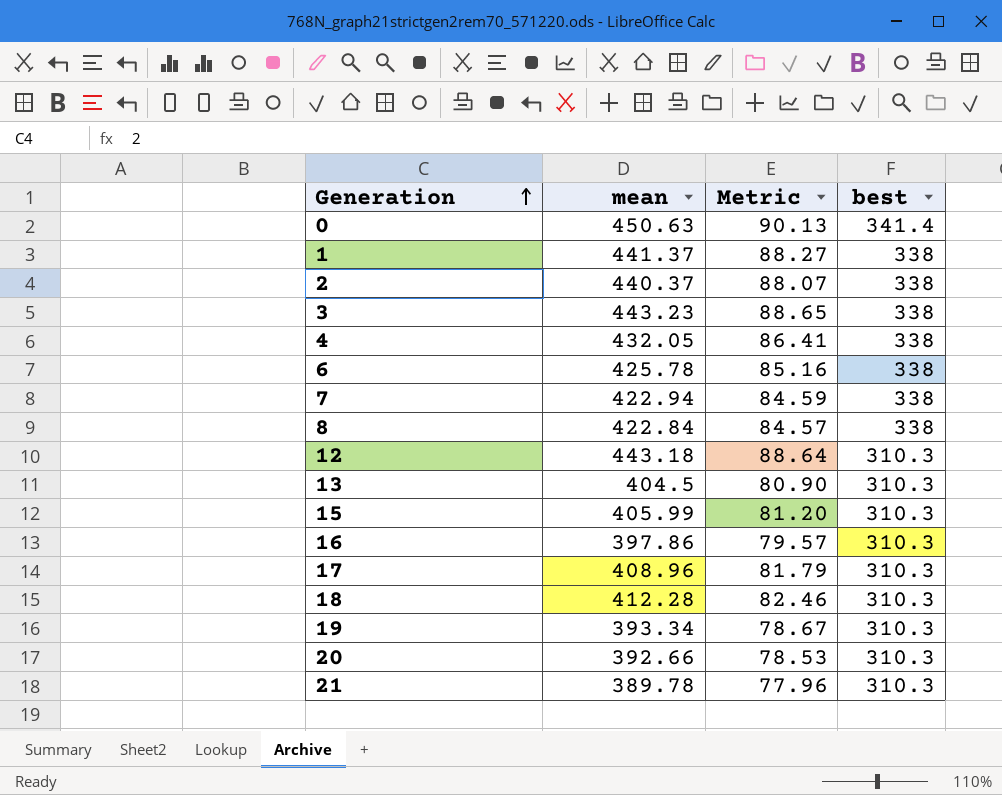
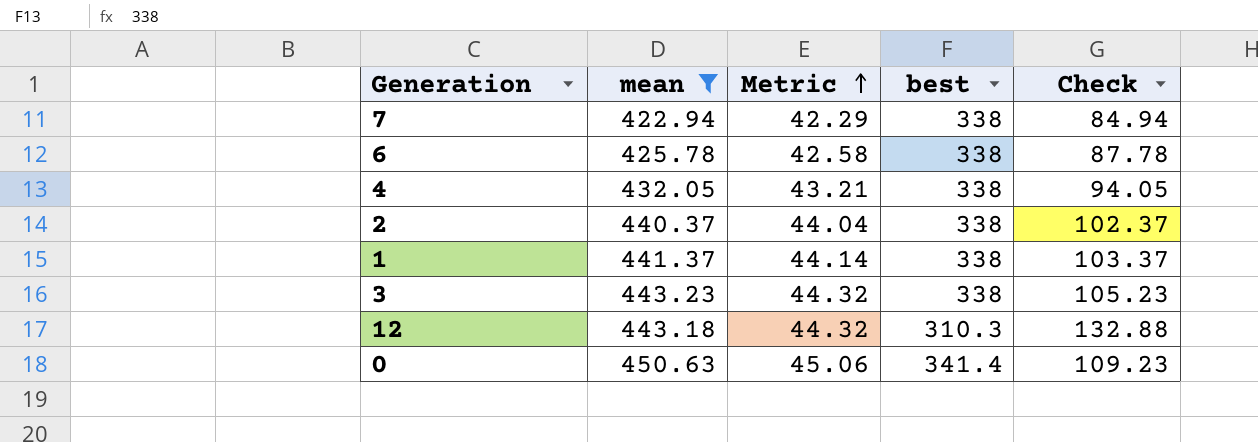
filter: none -> mean >= 422.94
row order: Generation ascending -> Metric ascending
column Metric | formula: [mean] * 0.2 -> [mean] * 0.1
column Check | formula: none -> [mean] - [best]

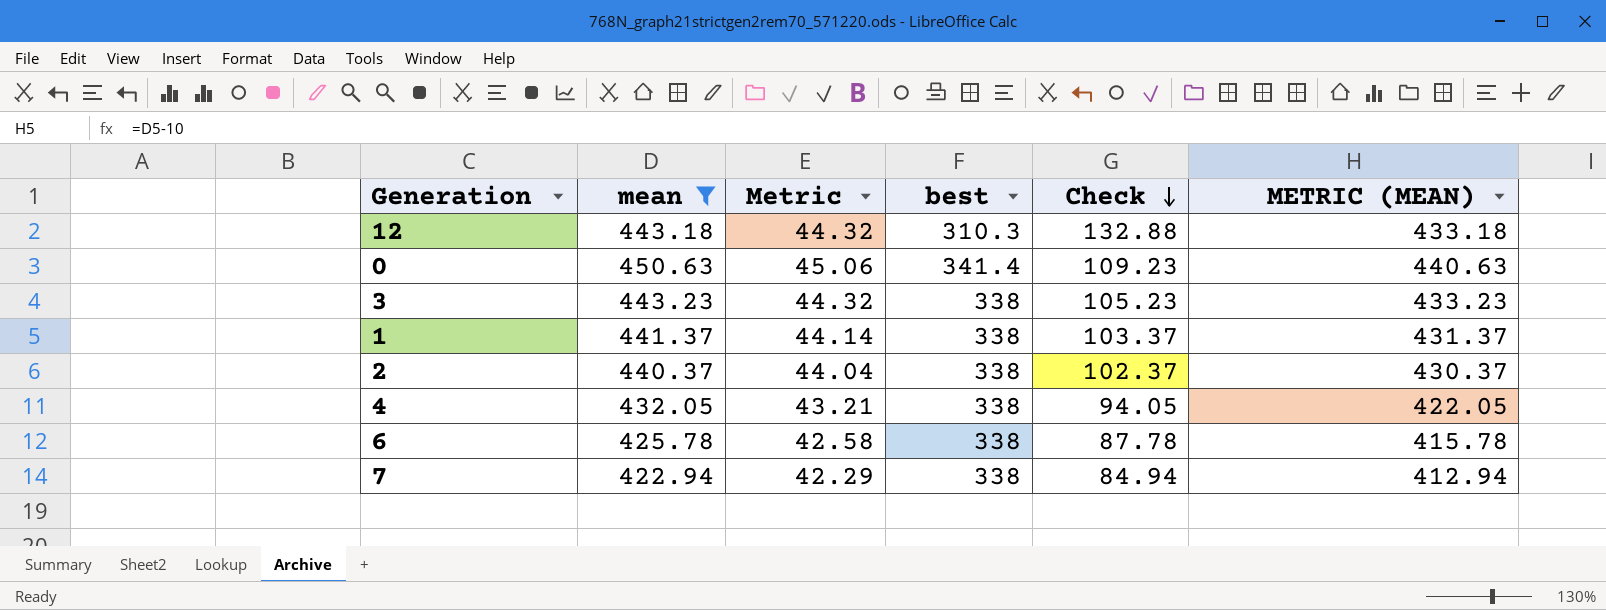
row order: Metric ascending -> Check descending
column METRIC (MEAN) | formula: none -> [mean] - 10

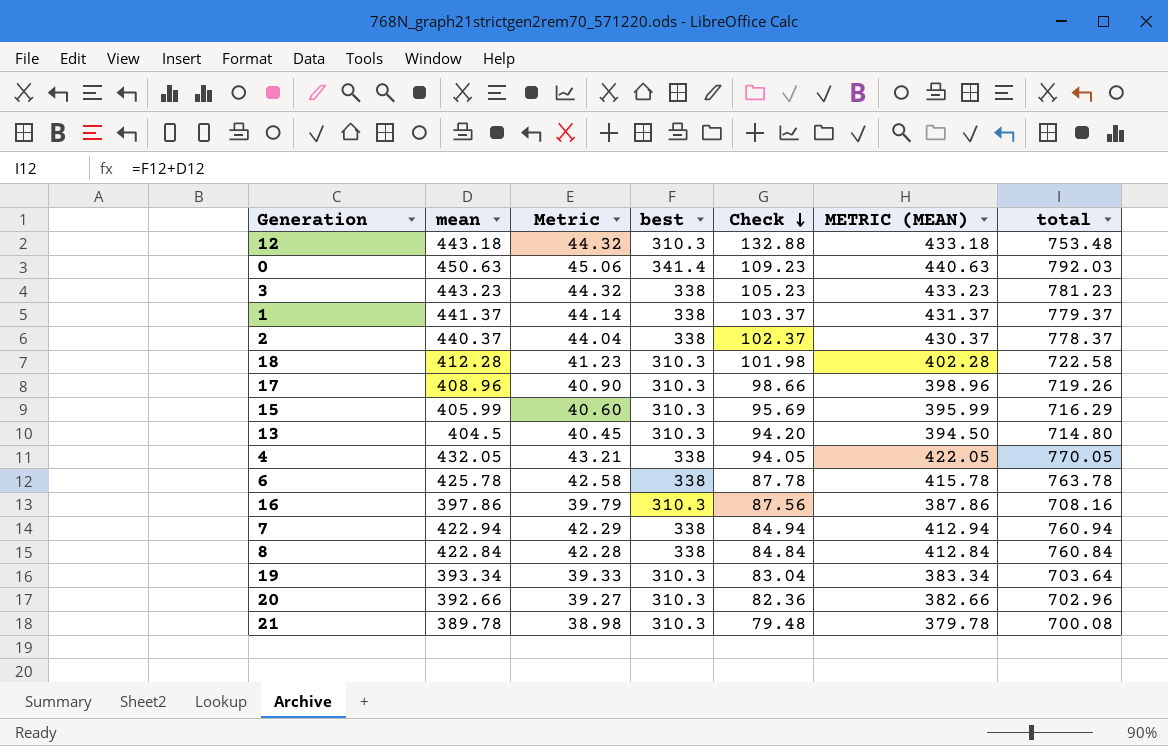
filter: mean >= 422.94 -> none
column total | formula: none -> [mean] + [best]

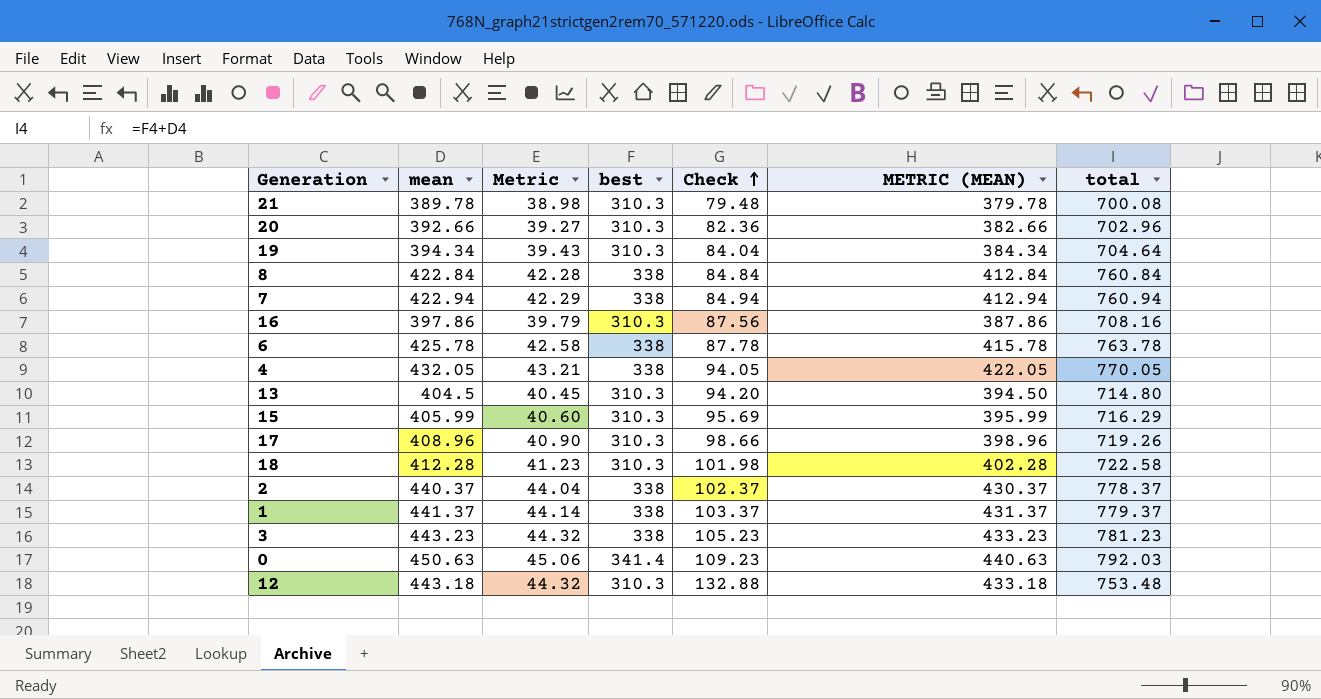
row order: Check descending -> Check ascending
19 | mean: 393.34 -> 394.34
19 | Metric: 39.33 -> 39.43
19 | Check: 83.04 -> 84.04
19 | METRIC (MEAN): 383.34 -> 384.34
19 | total: 703.64 -> 704.64

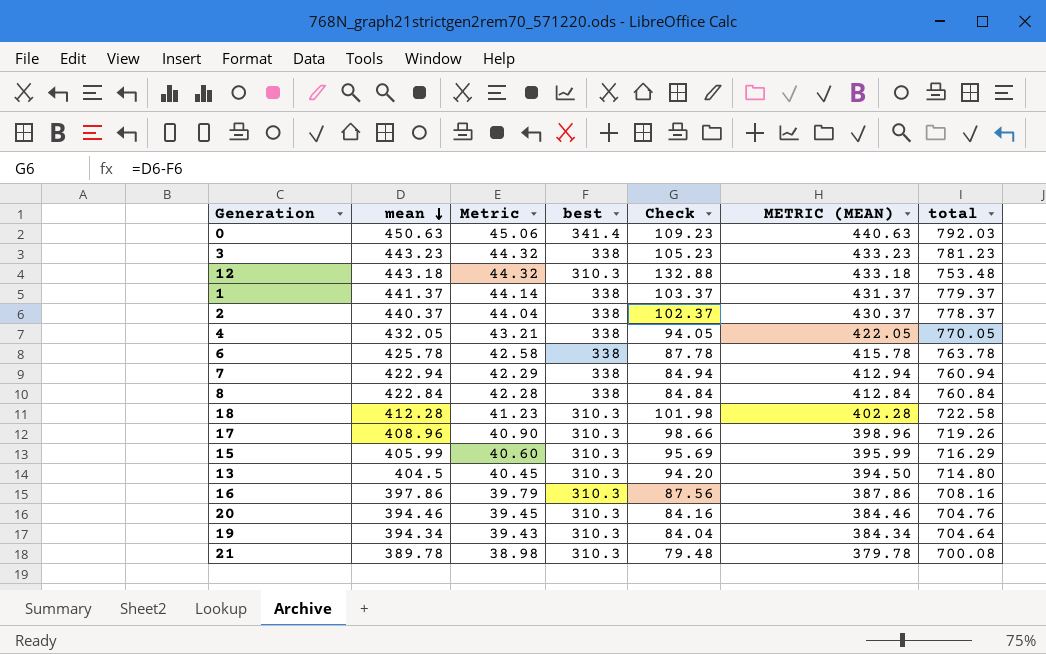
row order: Check ascending -> mean descending
20 | mean: 392.66 -> 394.46
20 | Metric: 39.27 -> 39.45
20 | Check: 82.36 -> 84.16
20 | METRIC (MEAN): 382.66 -> 384.46
20 | total: 702.96 -> 704.76

